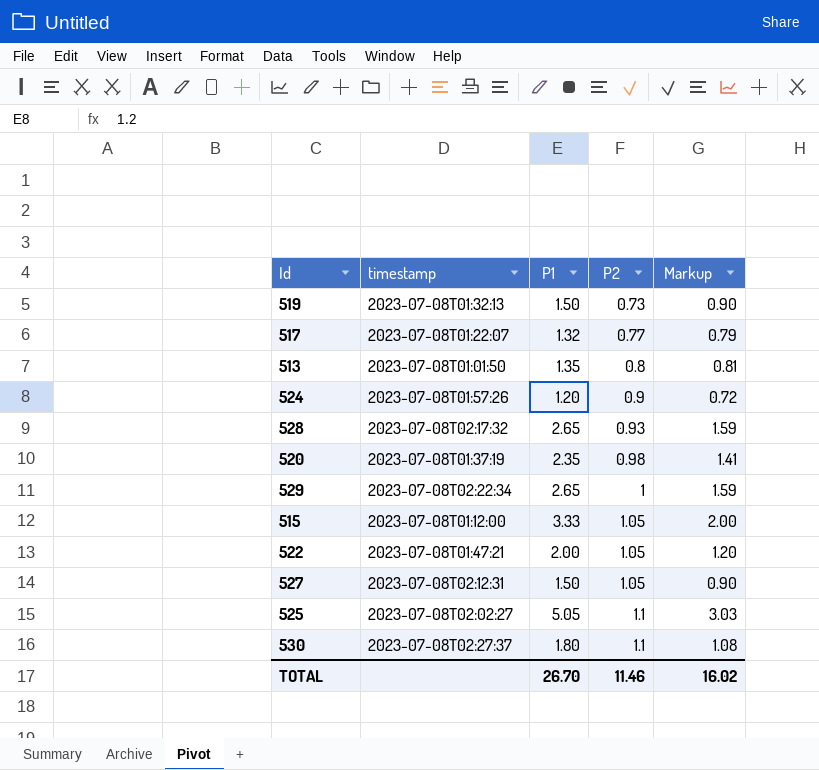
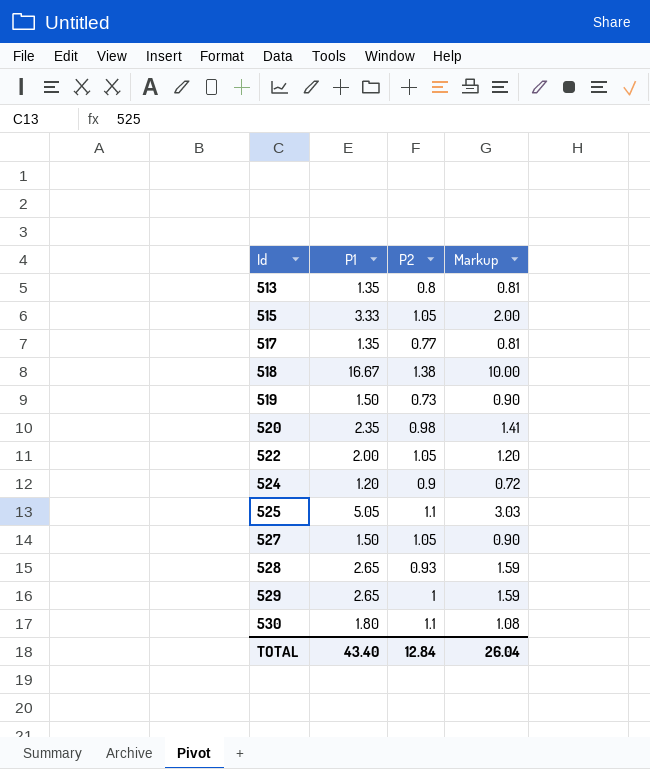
row order: P2 ascending -> Id ascending
column timestamp | position: 2 -> none
517 | P1: 1.32 -> 1.35
517 | Markup: 0.79 -> 0.81
row 518: none -> 16.67 | 1.38 | 10.00
TOTAL | P1: 26.70 -> 43.40
TOTAL | P2: 11.46 -> 12.84
TOTAL | Markup: 16.02 -> 26.04

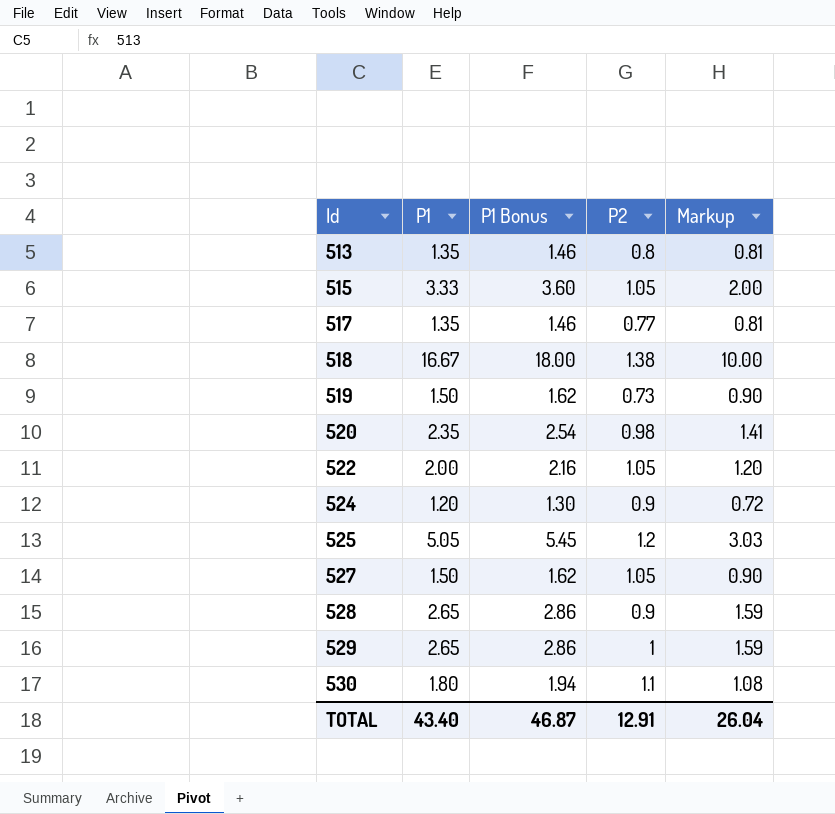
column P1 Bonus | formula: none -> [P1] * 1.08
525 | P2: 1.1 -> 1.2
528 | P2: 0.93 -> 0.9
TOTAL | P2: 12.84 -> 12.91

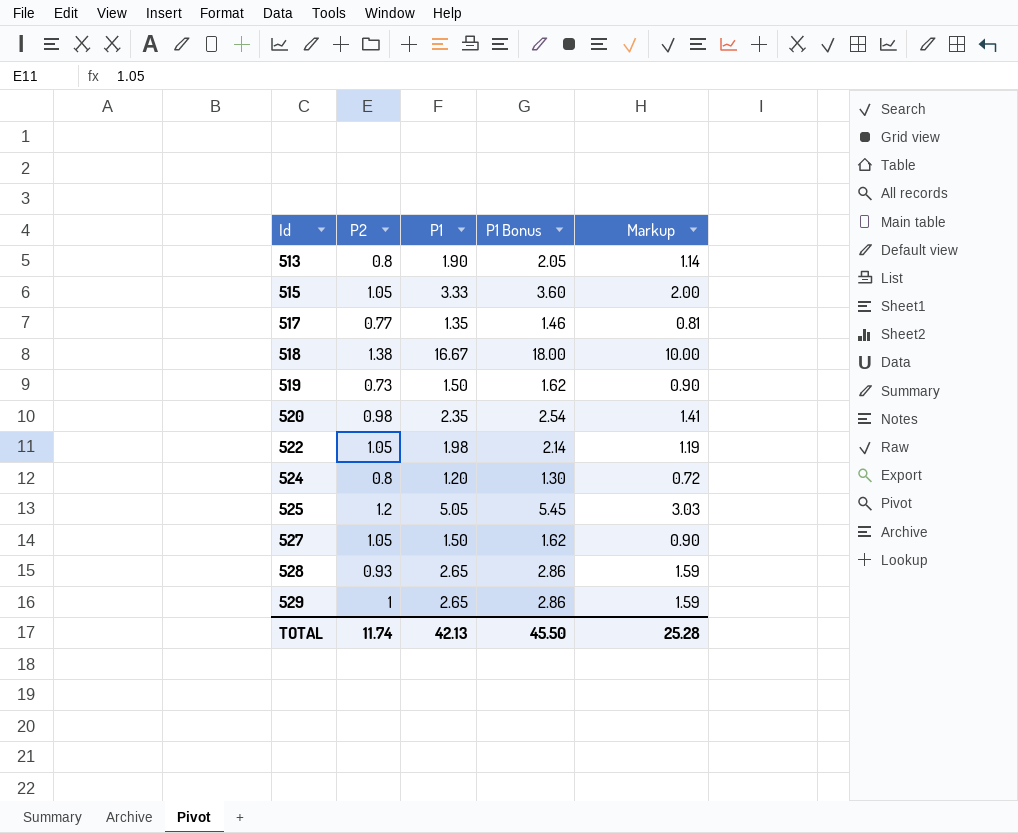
column P2 | position: 4 -> 2
row 530: 1.80 | 1.94 | 1.1 | 1.08 -> none
513 | P1: 1.35 -> 1.90
513 | P1 Bonus: 1.46 -> 2.05
513 | Markup: 0.81 -> 1.14
522 | P1: 2.00 -> 1.98
522 | P1 Bonus: 2.16 -> 2.14
522 | Markup: 1.20 -> 1.19
524 | P2: 0.9 -> 0.8
528 | P2: 0.9 -> 0.93
TOTAL | P2: 12.91 -> 11.74
TOTAL | P1: 43.40 -> 42.13
TOTAL | P1 Bonus: 46.87 -> 45.50
TOTAL | Markup: 26.04 -> 25.28

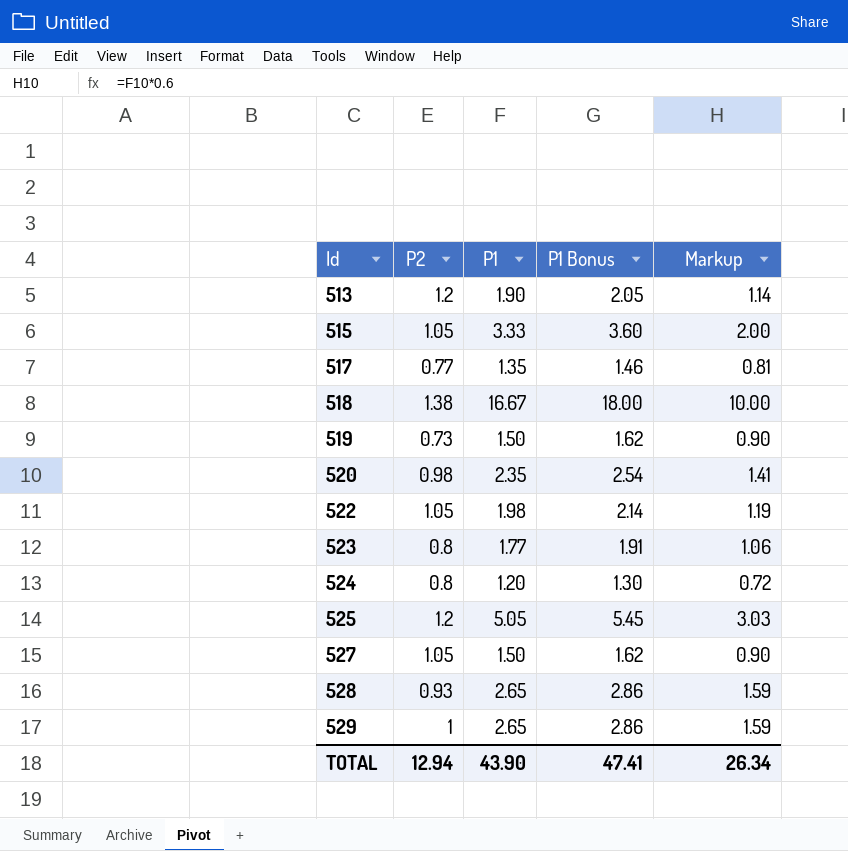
513 | P2: 0.8 -> 1.2
row 523: none -> 0.8 | 1.77 | 1.91 | 1.06
TOTAL | P2: 11.74 -> 12.94
TOTAL | P1: 42.13 -> 43.90
TOTAL | P1 Bonus: 45.50 -> 47.41
TOTAL | Markup: 25.28 -> 26.34

